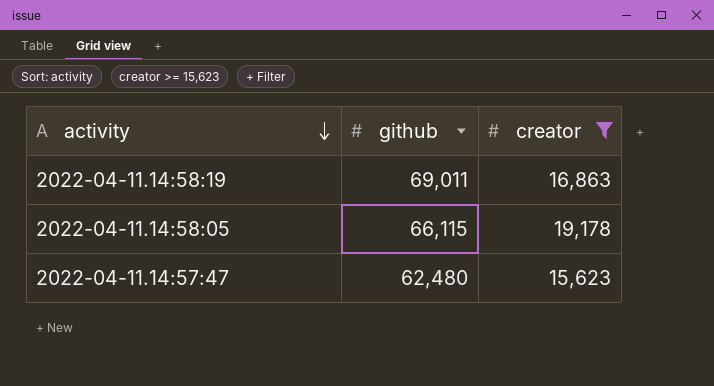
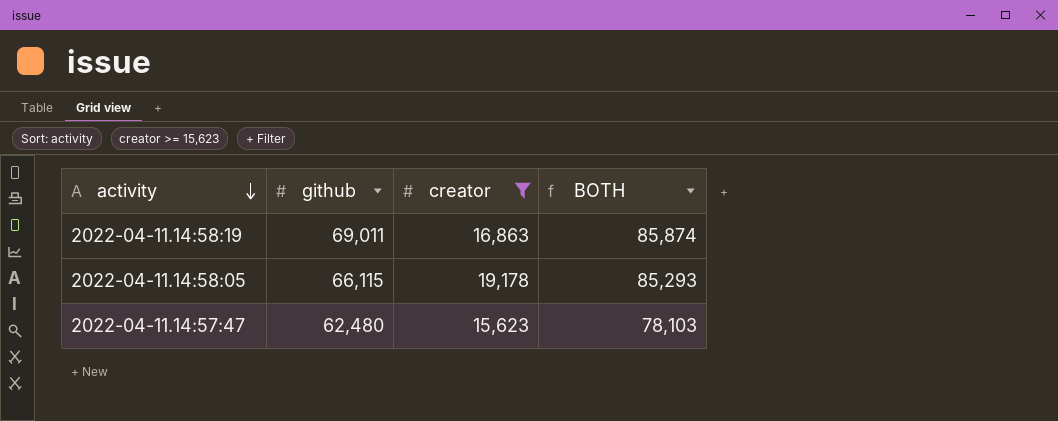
column BOTH | formula: none -> [github] + [creator]

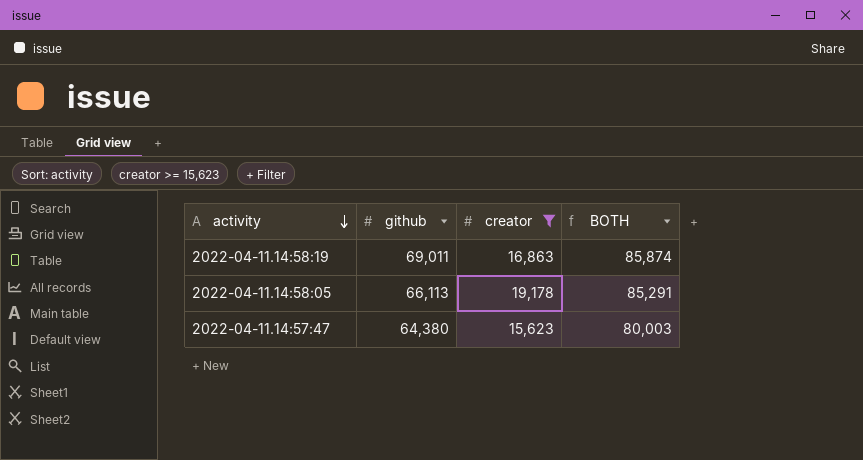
2022-04-11.14:58:05 | github: 66,115 -> 66,113
2022-04-11.14:58:05 | BOTH: 85,293 -> 85,291
2022-04-11.14:57:47 | github: 62,480 -> 64,380
2022-04-11.14:57:47 | BOTH: 78,103 -> 80,003

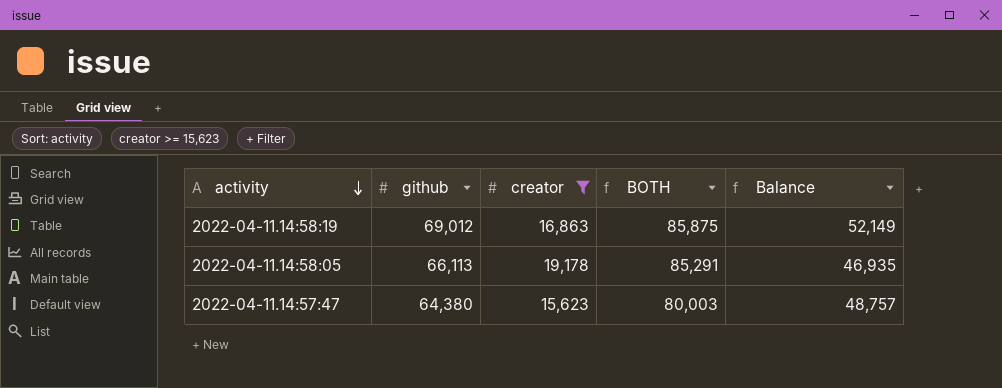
column Balance | formula: none -> [github] - [creator]
2022-04-11.14:58:19 | github: 69,011 -> 69,012
2022-04-11.14:58:19 | BOTH: 85,874 -> 85,875

